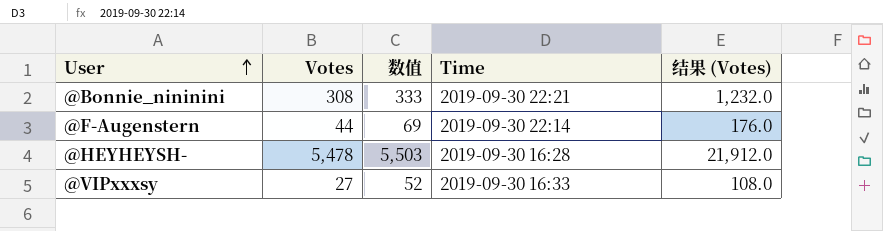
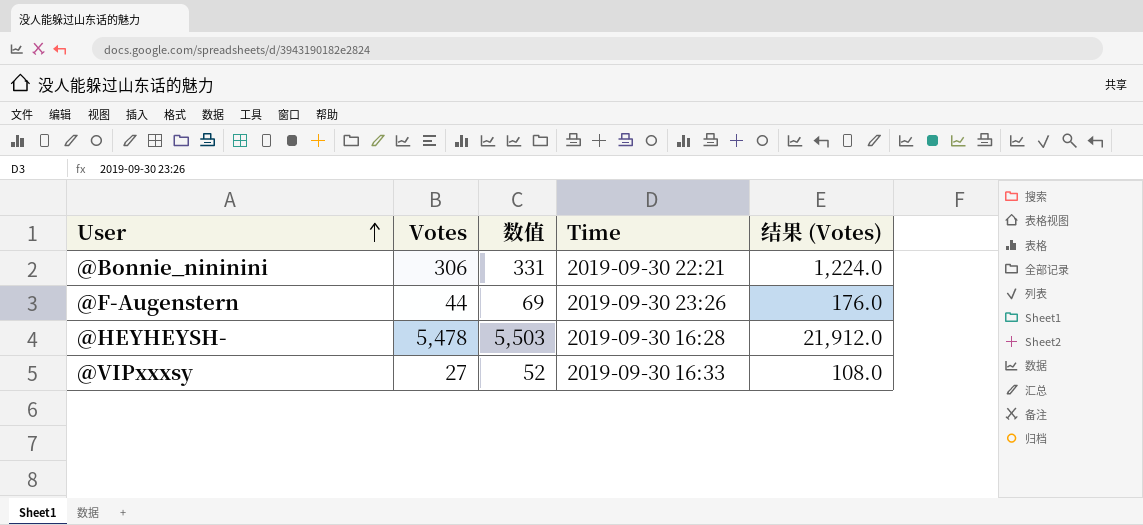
@Bonnie_nininini | Votes: 308 -> 306
@Bonnie_nininini | 数值: 333 -> 331
@Bonnie_nininini | 结果 (Votes): 1,232.0 -> 1,224.0
@F-Augenstern | Time: 2019-09-30 22:14 -> 2019-09-30 23:26

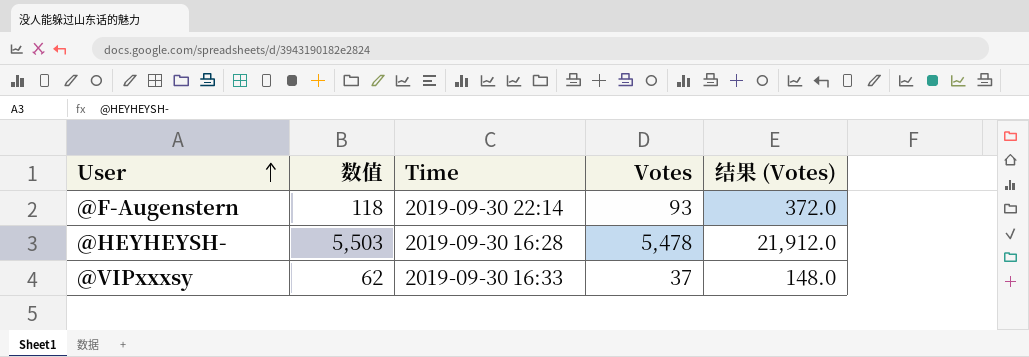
column Votes | position: 2 -> 4
row @Bonnie_nininini: 306 | 331 | 2019-09-30 22:21 | 1,224.0 -> none
@F-Augenstern | 数值: 69 -> 118
@F-Augenstern | Time: 2019-09-30 23:26 -> 2019-09-30 22:14
@F-Augenstern | Votes: 44 -> 93
@F-Augenstern | 结果 (Votes): 176.0 -> 372.0
@VIPxxxsy | 数值: 52 -> 62
@VIPxxxsy | Votes: 27 -> 37
@VIPxxxsy | 结果 (Votes): 108.0 -> 148.0

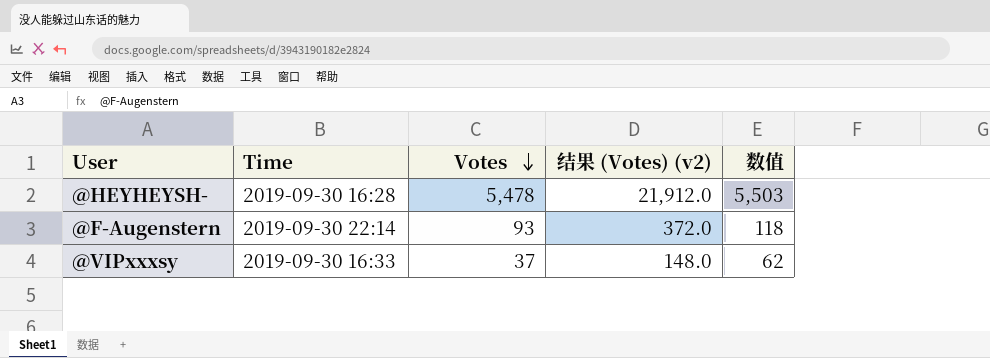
row order: User ascending -> Votes descending
column name: 结果 (Votes) -> 结果 (Votes) (v2)
column 数值 | position: 2 -> 5

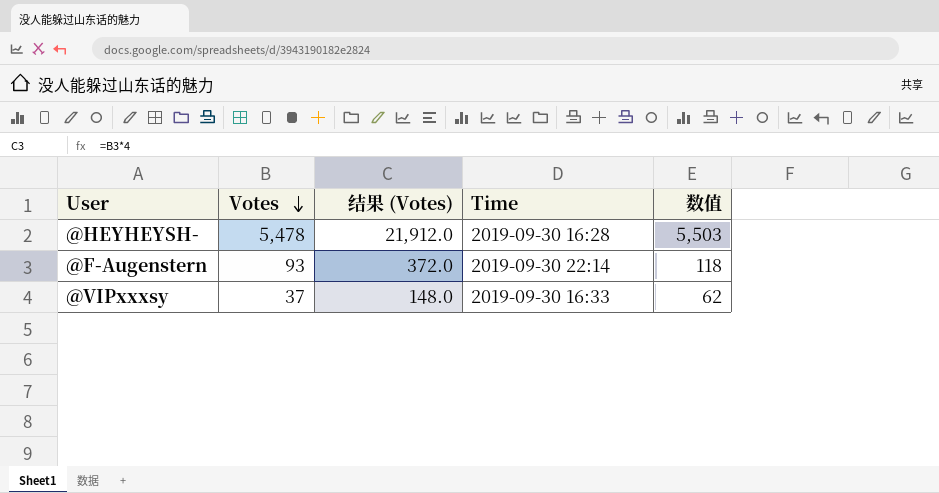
column name: 结果 (Votes) (v2) -> 结果 (Votes)
column Time | position: 2 -> 4

